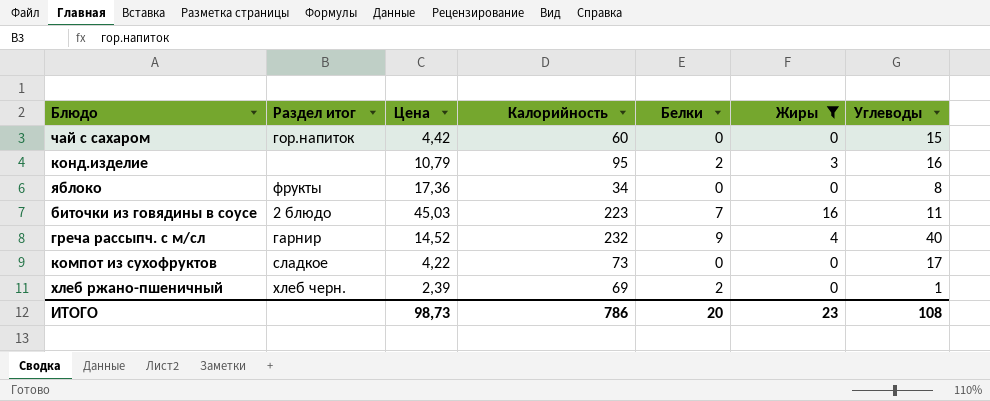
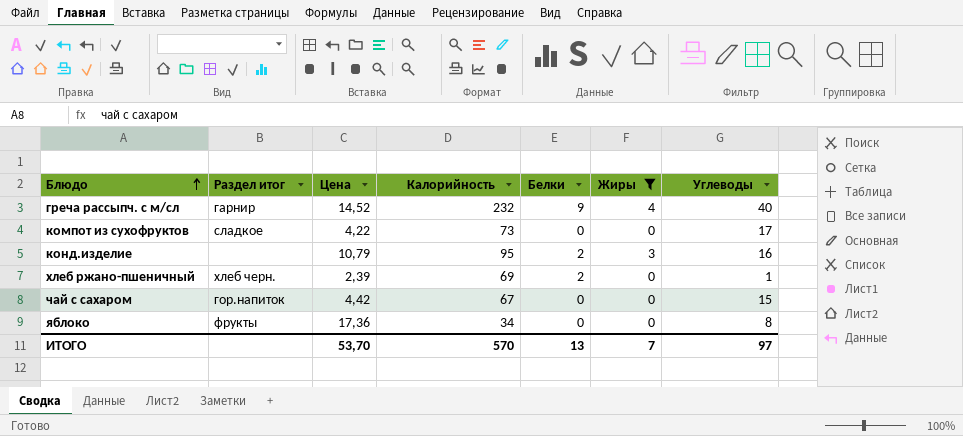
row order: none -> Блюдо ascending
row биточки из говядины в соусе: 2 блюдо | 45,03 | 223 | 7 | 16 | 11 -> none
чай с сахаром | Калорийность: 60 -> 67
ИТОГО | Цена: 98,73 -> 53,70
ИТОГО | Калорийность: 786 -> 570
ИТОГО | Белки: 20 -> 13
ИТОГО | Жиры: 23 -> 7
ИТОГО | Углеводы: 108 -> 97

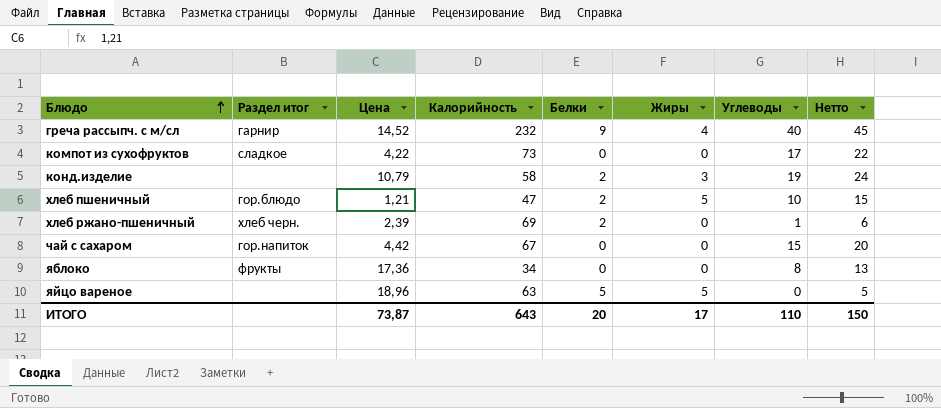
filter: Жиры != 5 -> none
column Нетто | formula: none -> [Углеводы] + 5
конд.изделие | Калорийность: 95 -> 58
конд.изделие | Углеводы: 16 -> 19
ИТОГО | Цена: 53,70 -> 73,87
ИТОГО | Калорийность: 570 -> 643
ИТОГО | Белки: 13 -> 20
ИТОГО | Жиры: 7 -> 17
ИТОГО | Углеводы: 97 -> 110

